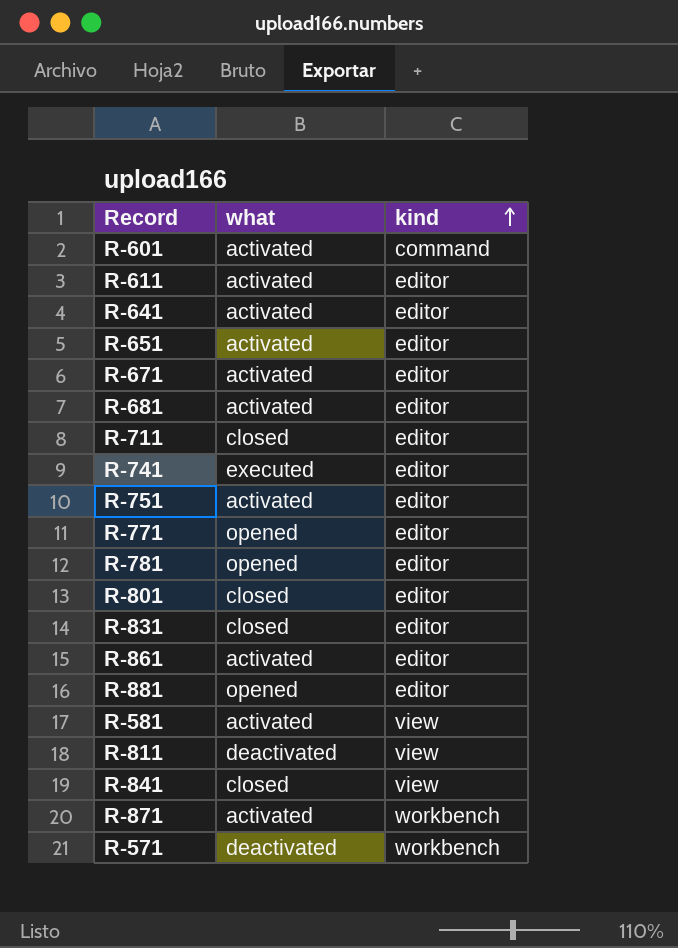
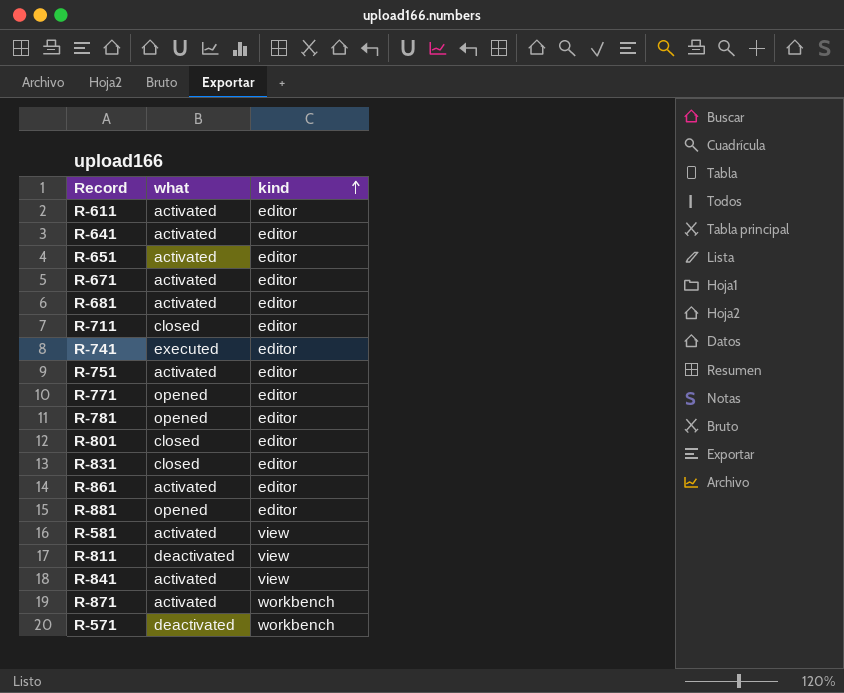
row R-601: activated | command -> none
R-841 | what: closed -> activated

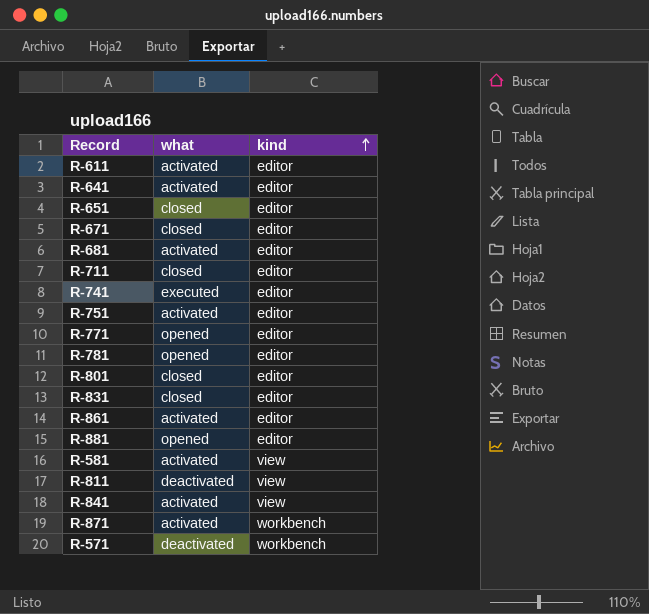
R-651 | what: activated -> closed
R-671 | what: activated -> closed

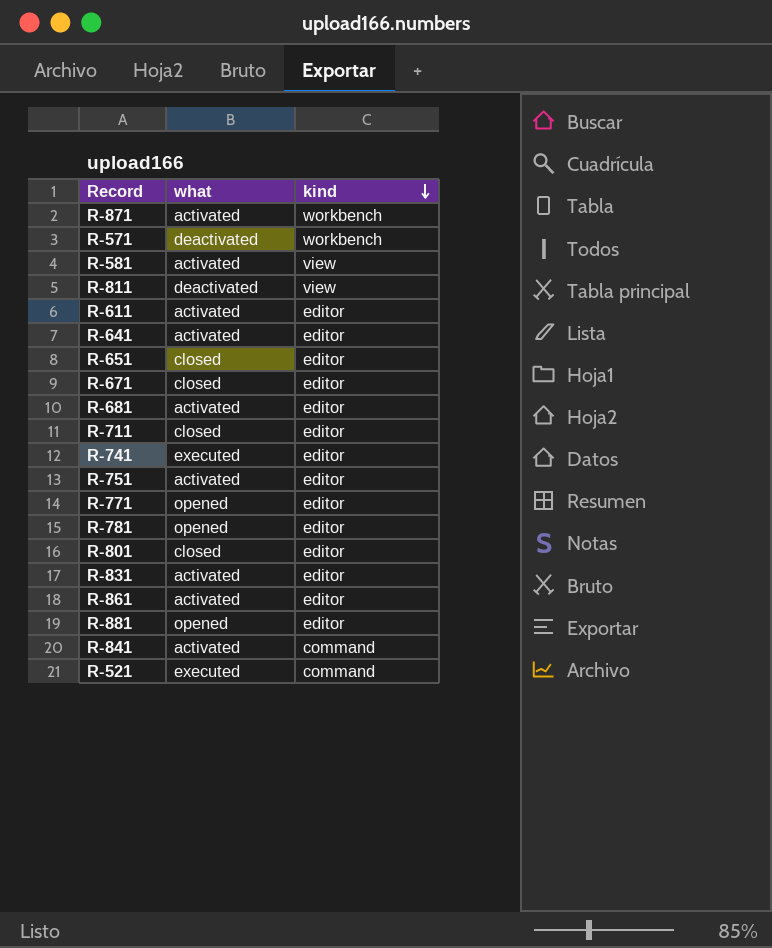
row order: kind ascending -> kind descending
R-831 | what: closed -> activated
R-841 | kind: view -> command
row R-521: none -> executed | command

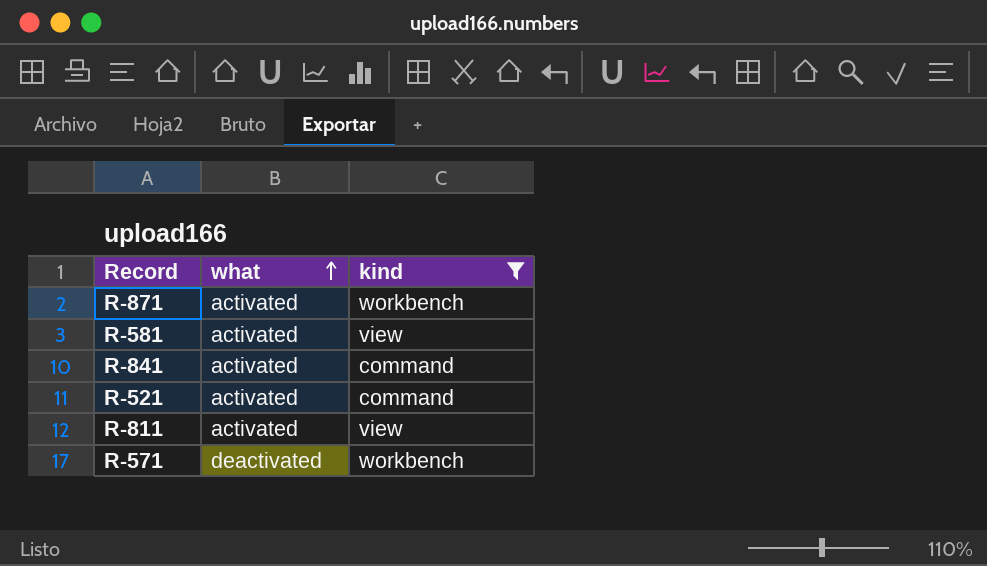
filter: none -> kind != editor
row order: kind descending -> what ascending
R-521 | what: executed -> activated
R-811 | what: deactivated -> activated

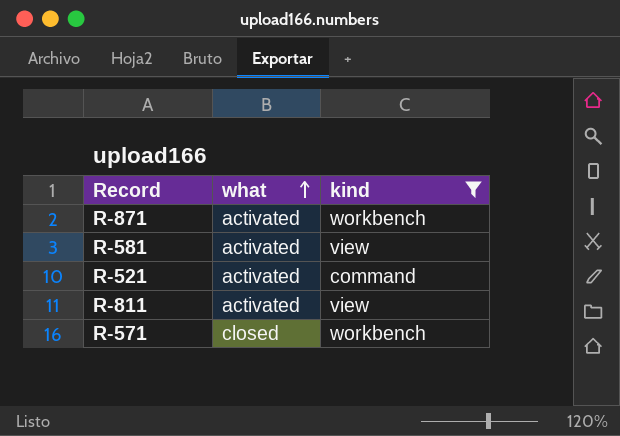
row R-841: activated | command -> none
R-571 | what: deactivated -> closed

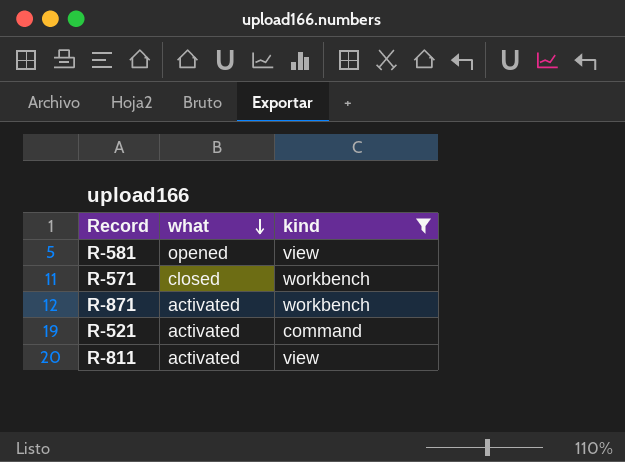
row order: what ascending -> what descending
R-581 | what: activated -> opened

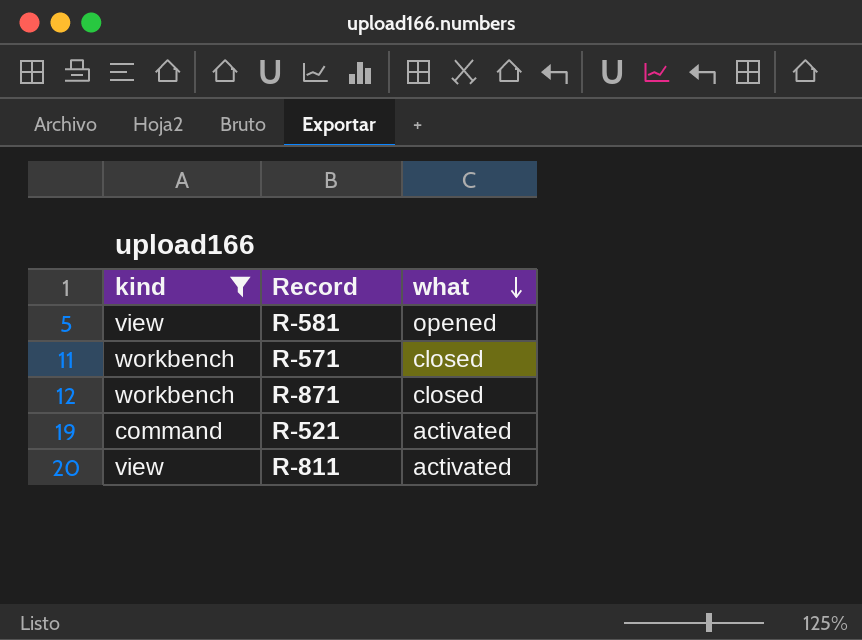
column kind | position: 3 -> 1
R-871 | what: activated -> closed

